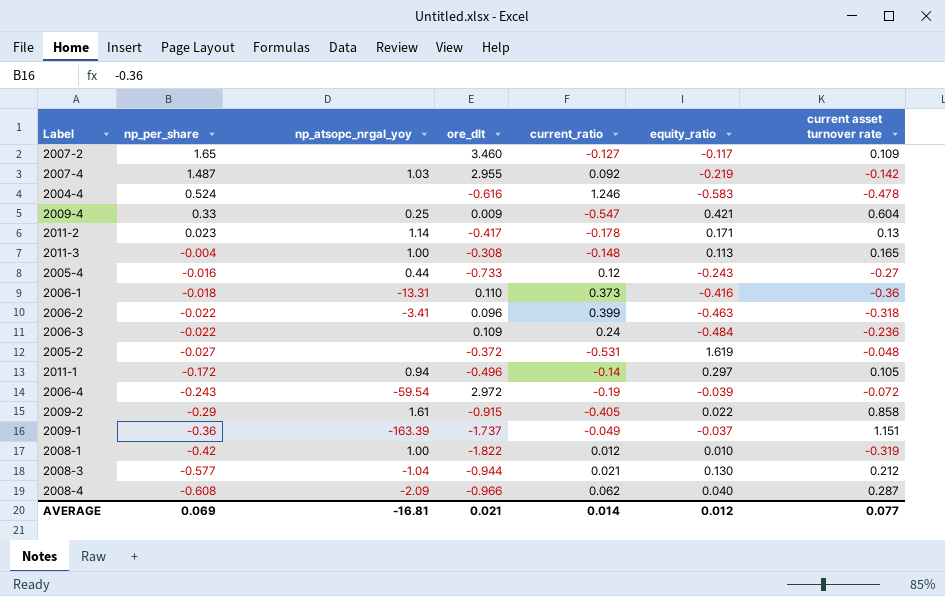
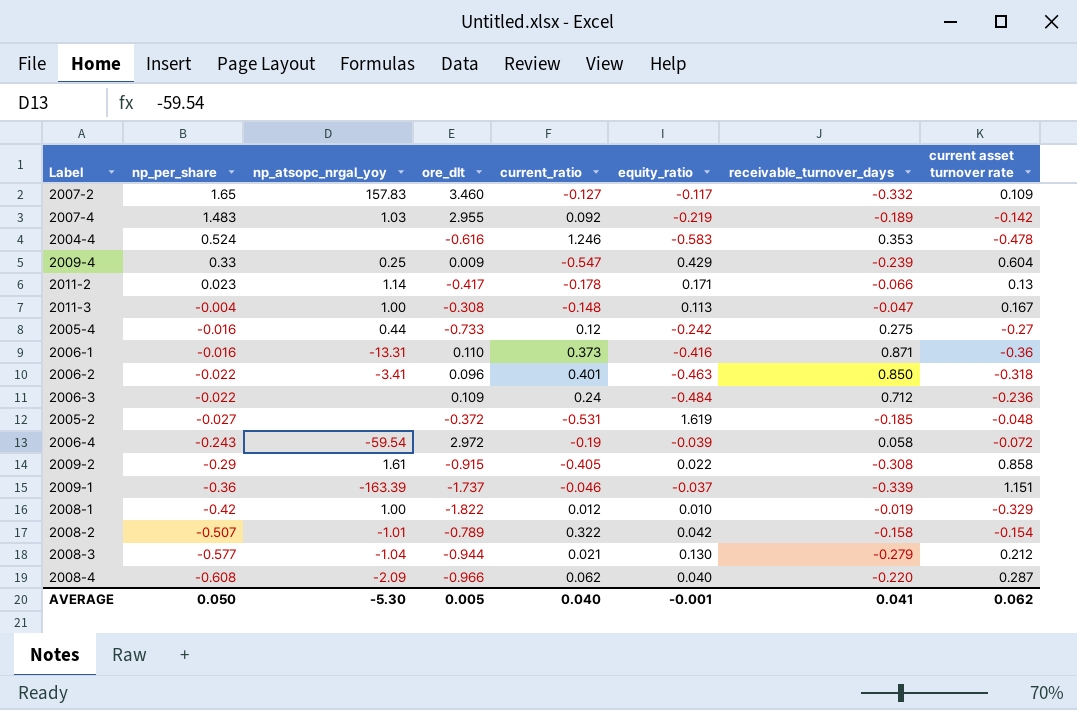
column receivable_turnover_days | position: none -> 7
row 2011-1: -0.172 | 0.94 | -0.496 | -0.14 | 0.297 | 0.105 -> none
2007-2 | np_atsopc_nrgal_yoy: none -> 157.83
2007-4 | np_per_share: 1.487 -> 1.483
2009-4 | equity_ratio: 0.421 -> 0.429
2011-3 | current asset turnover rate: 0.165 -> 0.167
2005-4 | equity_ratio: -0.243 -> -0.242
2006-1 | np_per_share: -0.018 -> -0.016
2006-2 | current_ratio: 0.399 -> 0.401
2009-1 | current_ratio: -0.049 -> -0.046
2008-1 | current asset turnover rate: -0.319 -> -0.329
row 2008-2: none -> -0.507 | -1.01 | -0.789 | 0.322 | 0.042 | -0.158 | -0.154
AVERAGE | np_per_share: 0.069 -> 0.050
AVERAGE | np_atsopc_nrgal_yoy: -16.81 -> -5.30
AVERAGE | ore_dlt: 0.021 -> 0.005
AVERAGE | current_ratio: 0.014 -> 0.040
AVERAGE | equity_ratio: 0.012 -> -0.001
AVERAGE | current asset turnover rate: 0.077 -> 0.062

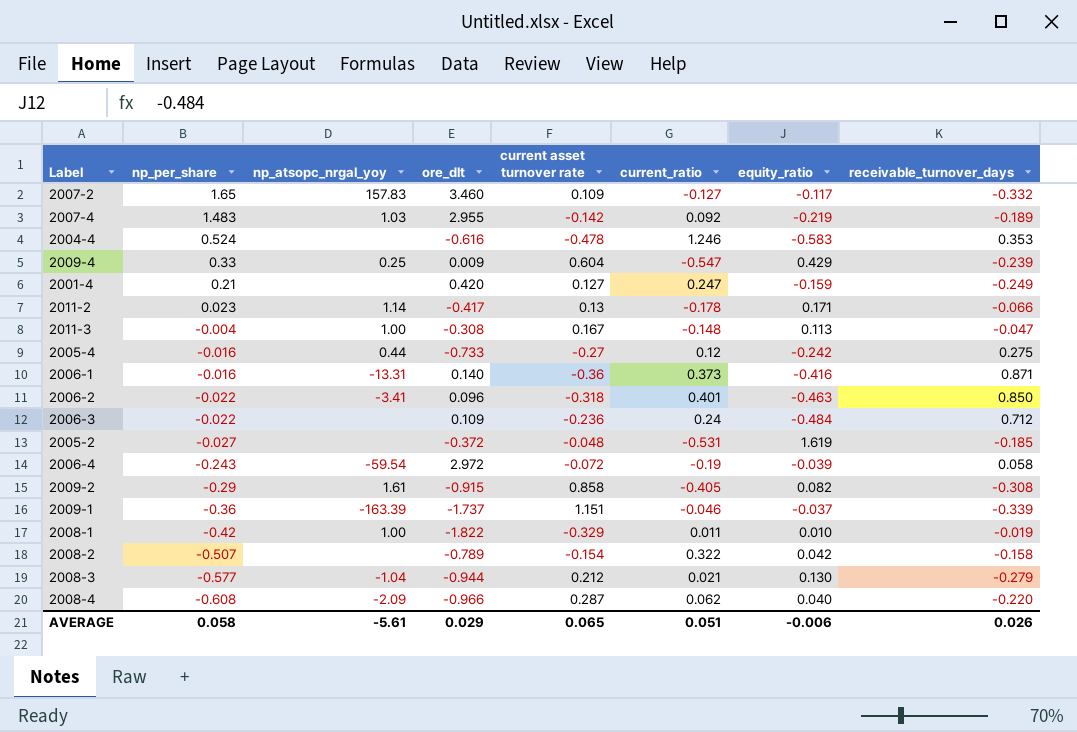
column current asset turnover rate | position: 8 -> 5
row 2001-4: none -> 0.21 | none | 0.420 | 0.127 | 0.247 | -0.159 | -0.249
2006-1 | ore_dlt: 0.110 -> 0.140
2009-2 | equity_ratio: 0.022 -> 0.082
2008-1 | current_ratio: 0.012 -> 0.011
2008-2 | np_atsopc_nrgal_yoy: -1.01 -> none
AVERAGE | np_per_share: 0.050 -> 0.058
AVERAGE | np_atsopc_nrgal_yoy: -5.30 -> -5.61
AVERAGE | ore_dlt: 0.005 -> 0.029
AVERAGE | current asset turnover rate: 0.062 -> 0.065
AVERAGE | current_ratio: 0.040 -> 0.051
AVERAGE | equity_ratio: -0.001 -> -0.006
AVERAGE | receivable_turnover_days: 0.041 -> 0.026

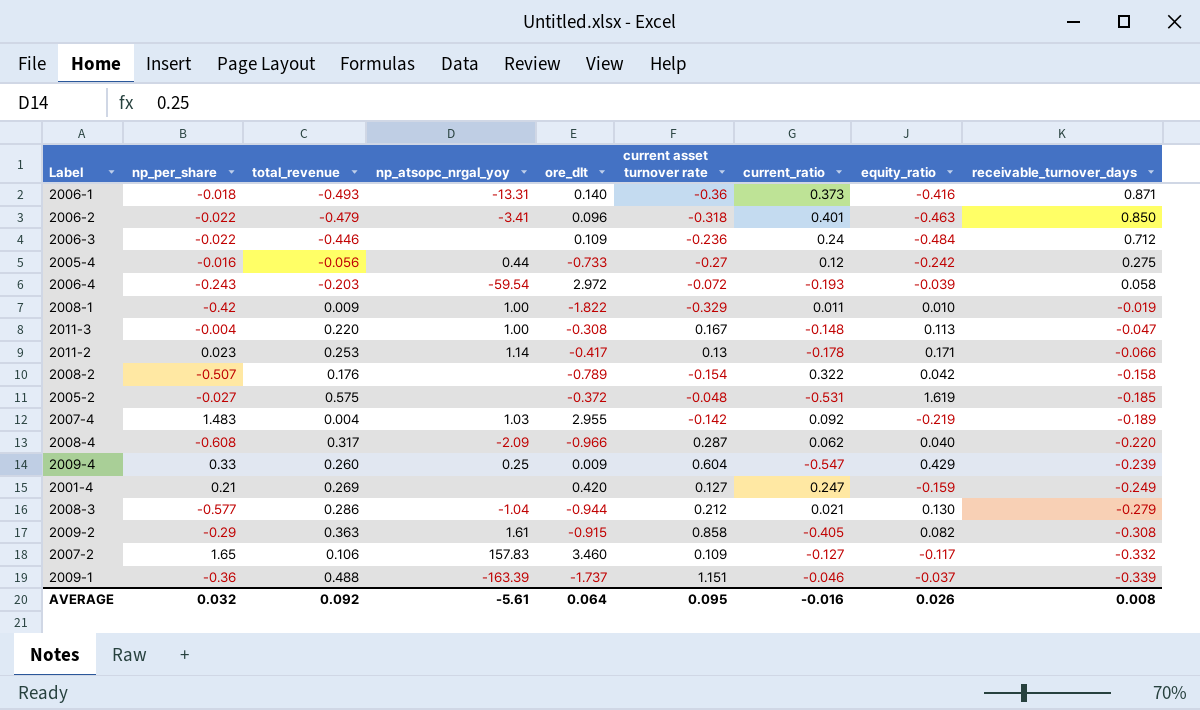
row order: np_per_share descending -> receivable_turnover_days descending
column total_revenue | position: none -> 3
row 2004-4: 0.524 | none | -0.616 | -0.478 | 1.246 | -0.583 | 0.353 -> none
2006-1 | np_per_share: -0.016 -> -0.018
2006-4 | current_ratio: -0.19 -> -0.193
AVERAGE | np_per_share: 0.058 -> 0.032
AVERAGE | ore_dlt: 0.029 -> 0.064
AVERAGE | current asset turnover rate: 0.065 -> 0.095
AVERAGE | current_ratio: 0.051 -> -0.016
AVERAGE | equity_ratio: -0.006 -> 0.026
AVERAGE | receivable_turnover_days: 0.026 -> 0.008

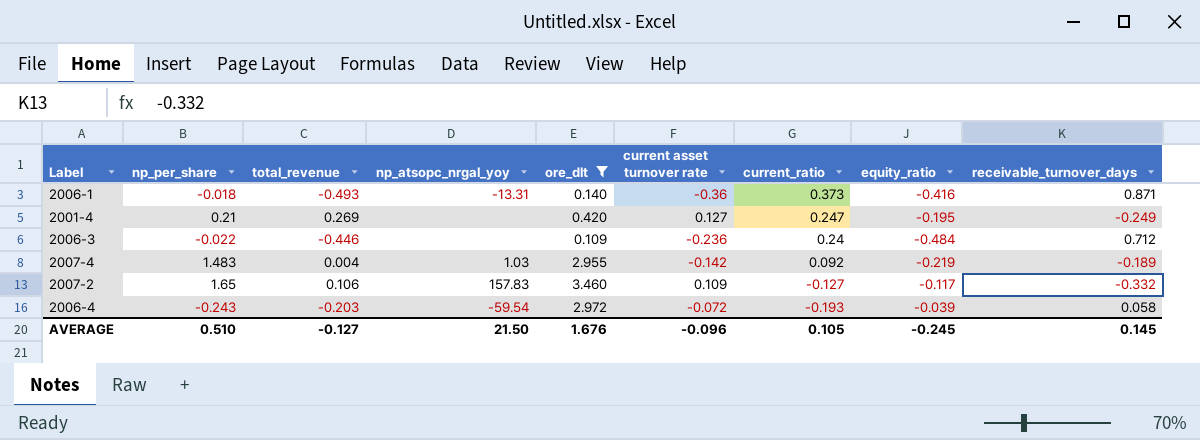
filter: none -> ore_dlt >= 0.109
row order: receivable_turnover_days descending -> current_ratio descending
2001-4 | equity_ratio: -0.159 -> -0.195
AVERAGE | np_per_share: 0.032 -> 0.510
AVERAGE | total_revenue: 0.092 -> -0.127
AVERAGE | np_atsopc_nrgal_yoy: -5.61 -> 21.50
AVERAGE | ore_dlt: 0.064 -> 1.676
AVERAGE | current asset turnover rate: 0.095 -> -0.096
AVERAGE | current_ratio: -0.016 -> 0.105
AVERAGE | equity_ratio: 0.026 -> -0.245
AVERAGE | receivable_turnover_days: 0.008 -> 0.145

